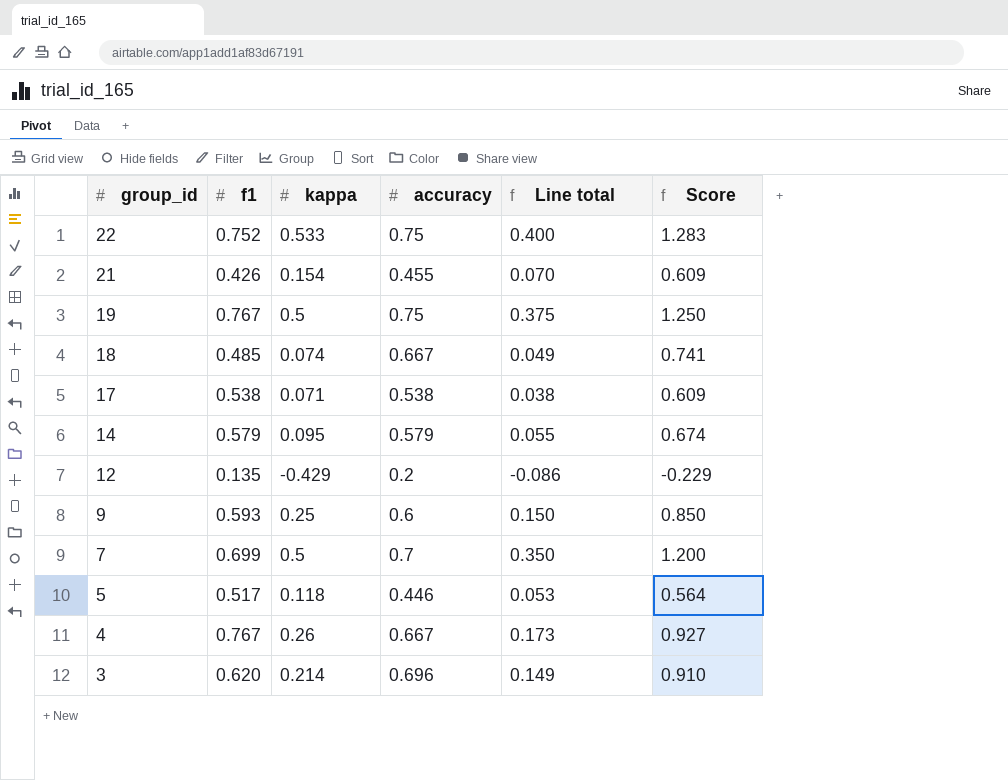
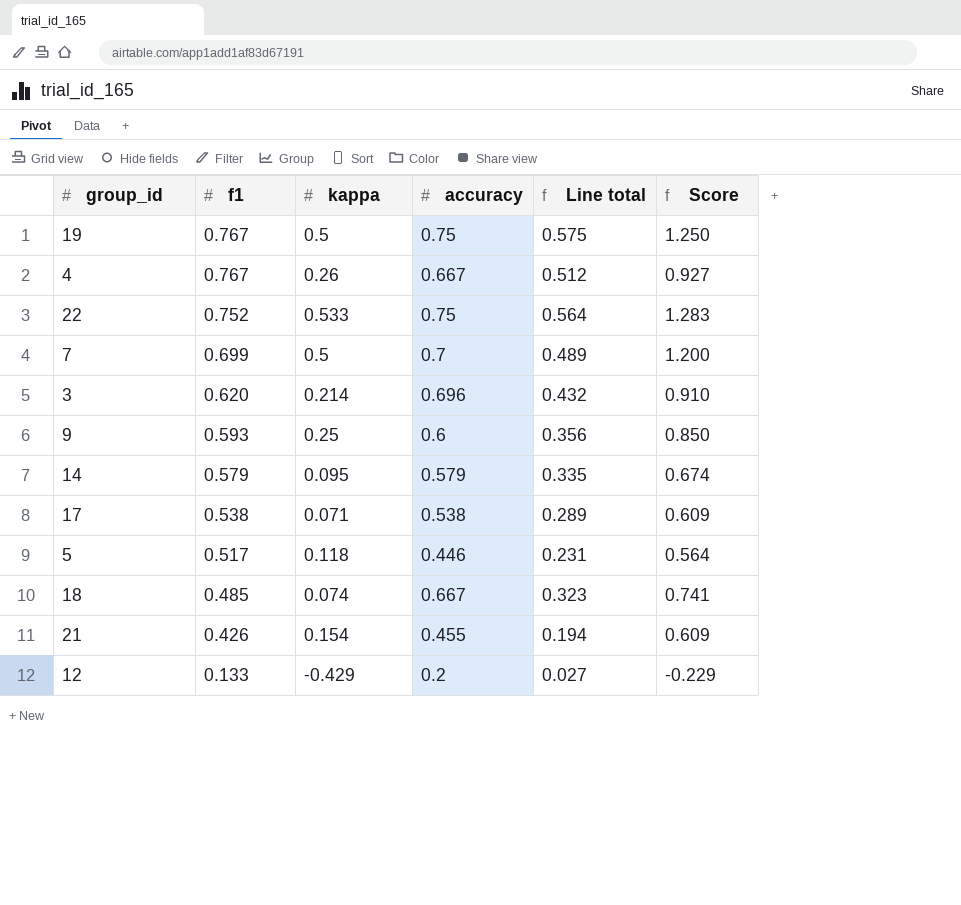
row order: group_id descending -> f1 descending
column Line total | formula: [kappa] * [accuracy] -> [f1] * [accuracy]
12 | f1: 0.135 -> 0.133

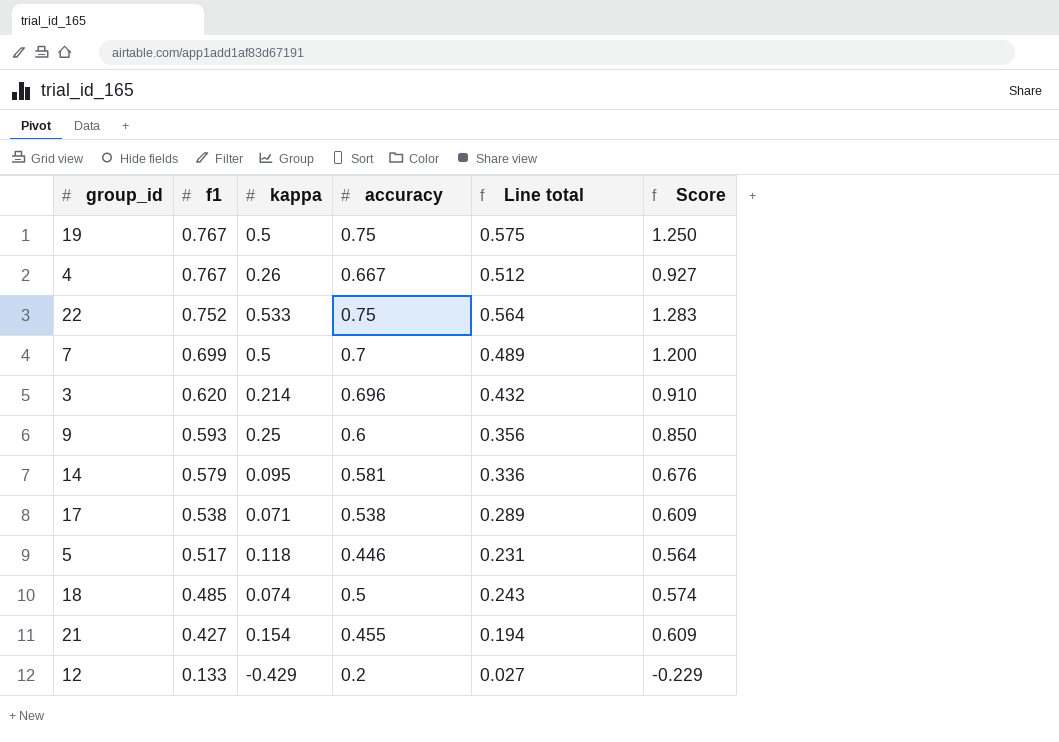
14 | accuracy: 0.579 -> 0.581
14 | Line total: 0.335 -> 0.336
14 | Score: 0.674 -> 0.676
18 | accuracy: 0.667 -> 0.5
18 | Line total: 0.323 -> 0.243
18 | Score: 0.741 -> 0.574
21 | f1: 0.426 -> 0.427

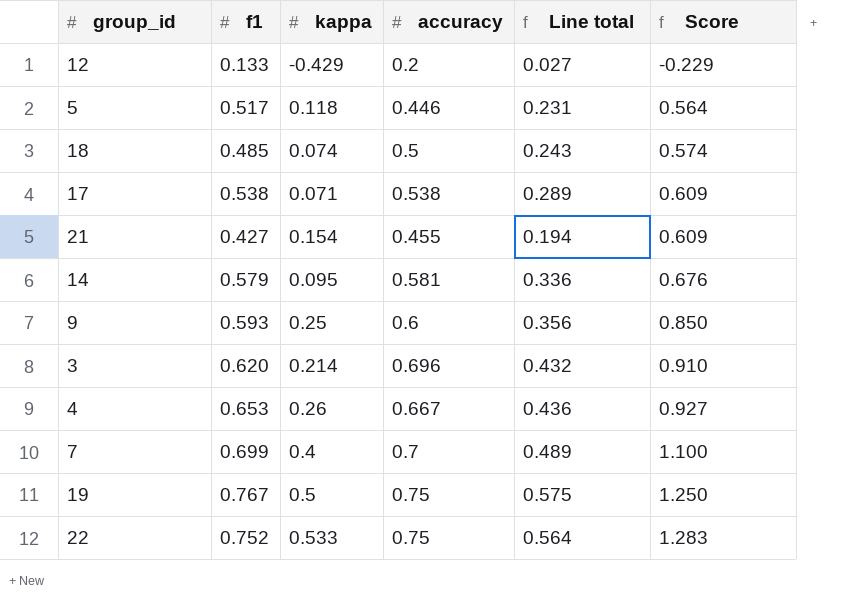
row order: f1 descending -> Score ascending
4 | f1: 0.767 -> 0.653
4 | Line total: 0.512 -> 0.436
7 | kappa: 0.5 -> 0.4
7 | Score: 1.200 -> 1.100

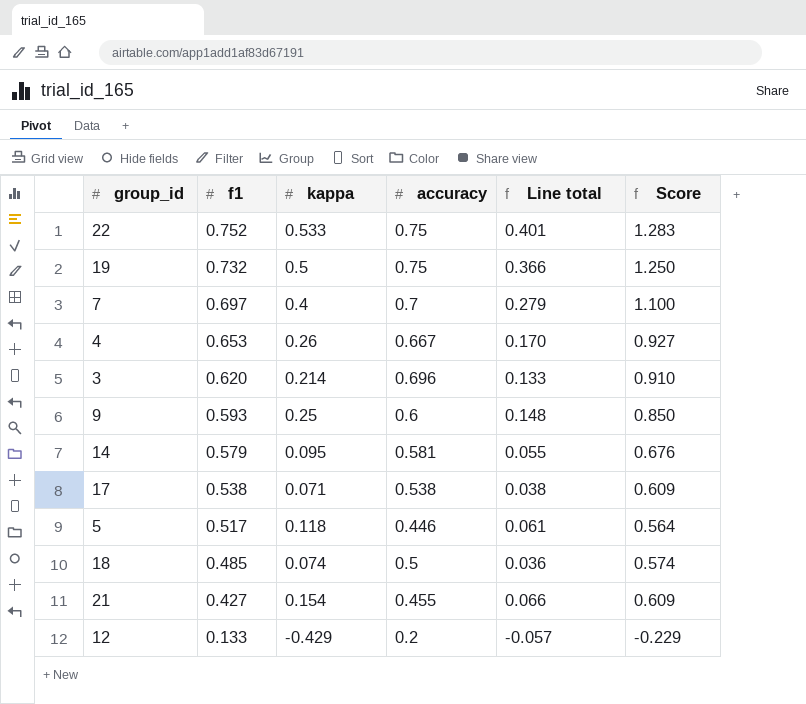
row order: Score ascending -> f1 descending
column Line total | formula: [f1] * [accuracy] -> [f1] * [kappa]
19 | f1: 0.767 -> 0.732
7 | f1: 0.699 -> 0.697

